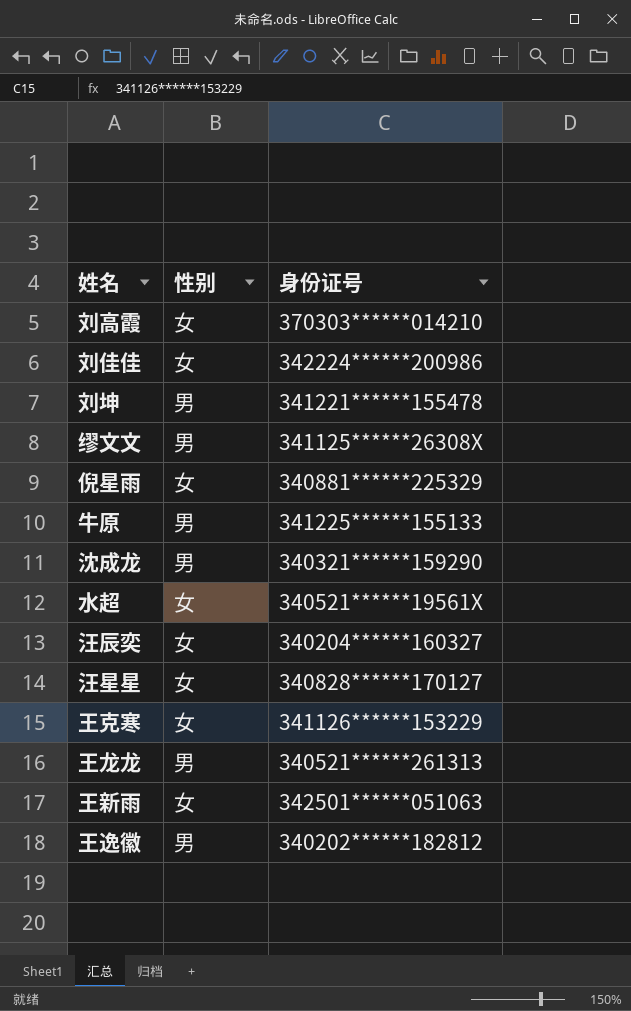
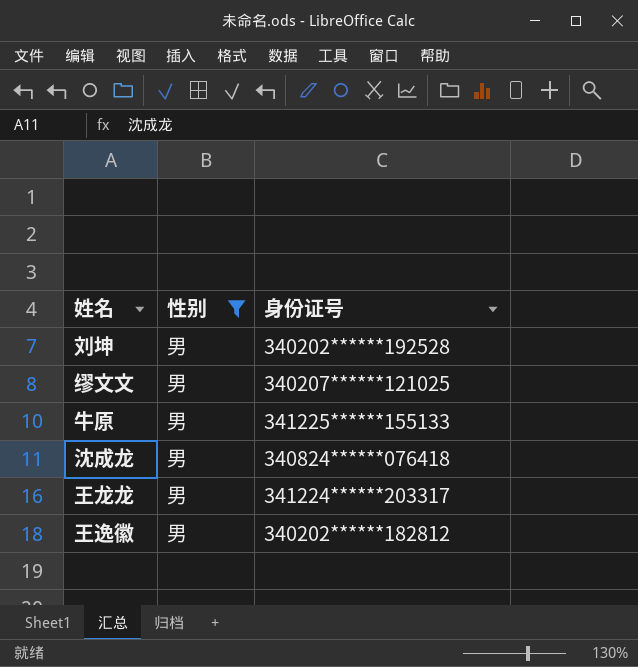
filter: none -> 性别 = 男
刘坤 | 身份证号: 341221******155478 -> 340202******192528
缪文文 | 身份证号: 341125******26308X -> 340207******121025
沈成龙 | 身份证号: 340321******159290 -> 340824******076418
王龙龙 | 身份证号: 340521******261313 -> 341224******203317

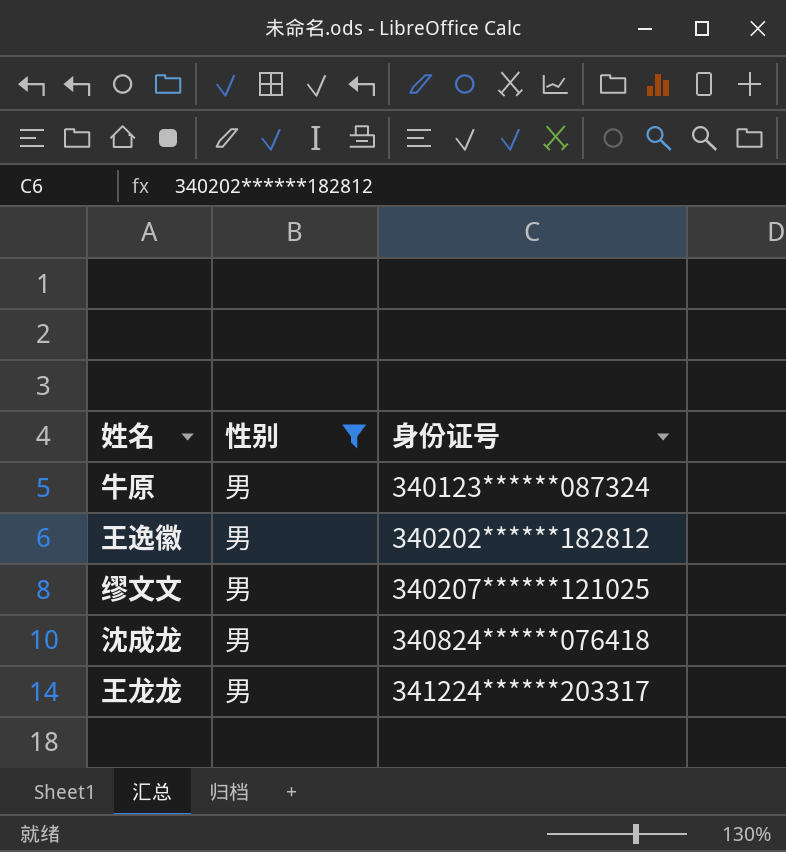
row order: none -> 身份证号 ascending
row 刘坤: 男 | 340202******192528 -> none
牛原 | 身份证号: 341225******155133 -> 340123******087324

